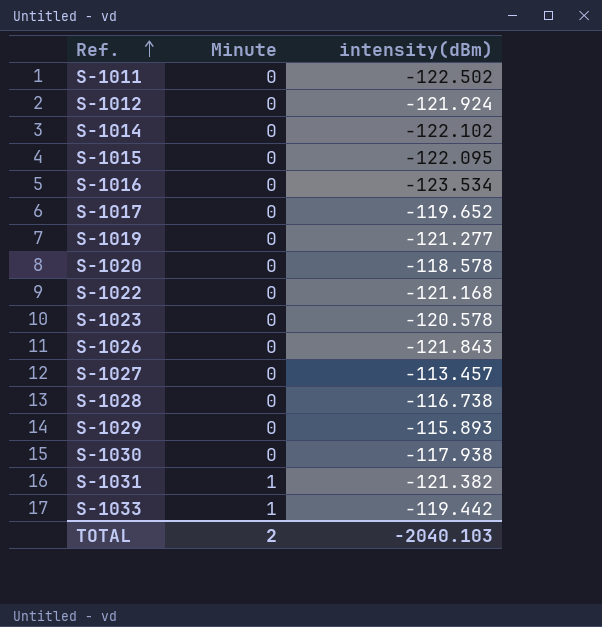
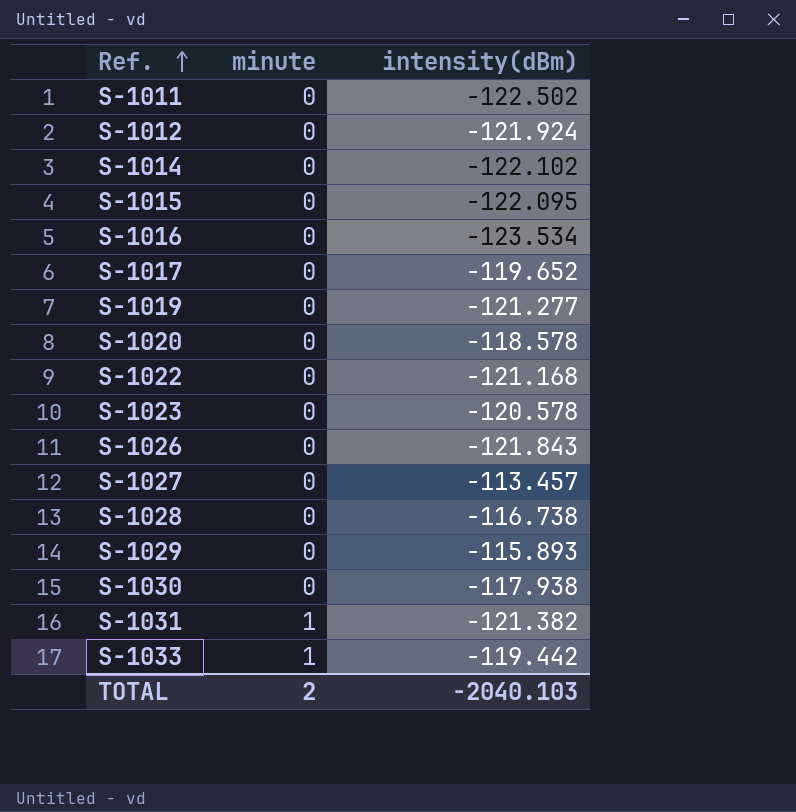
column name: Minute -> minute

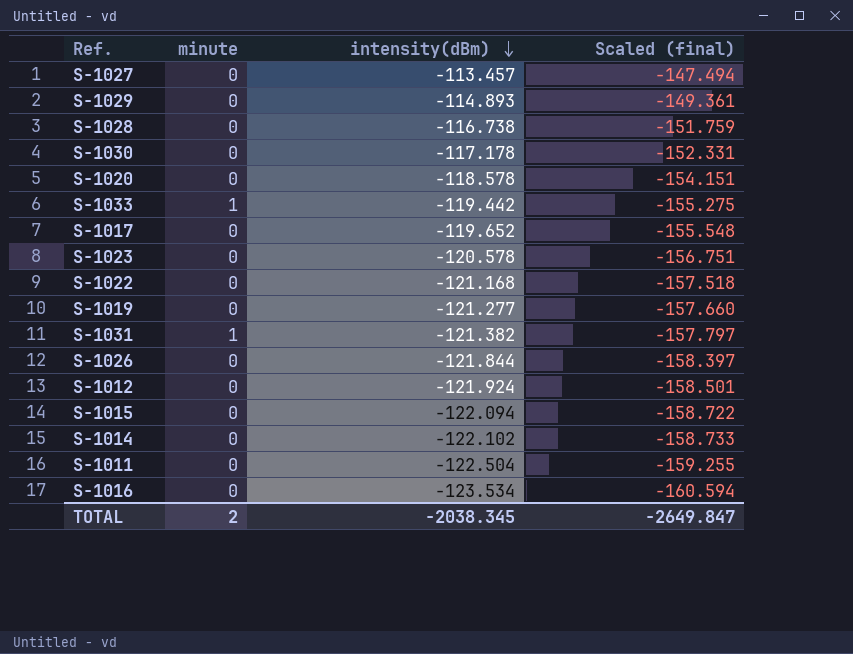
row order: Ref. ascending -> intensity(dBm) descending
column Scaled (final) | formula: none -> [intensity(dBm)] * 1.3
S-1029 | intensity(dBm): -115.893 -> -114.893
S-1030 | intensity(dBm): -117.938 -> -117.178
S-1026 | intensity(dBm): -121.843 -> -121.844
S-1015 | intensity(dBm): -122.095 -> -122.094
S-1011 | intensity(dBm): -122.502 -> -122.504
TOTAL | intensity(dBm): -2040.103 -> -2038.345

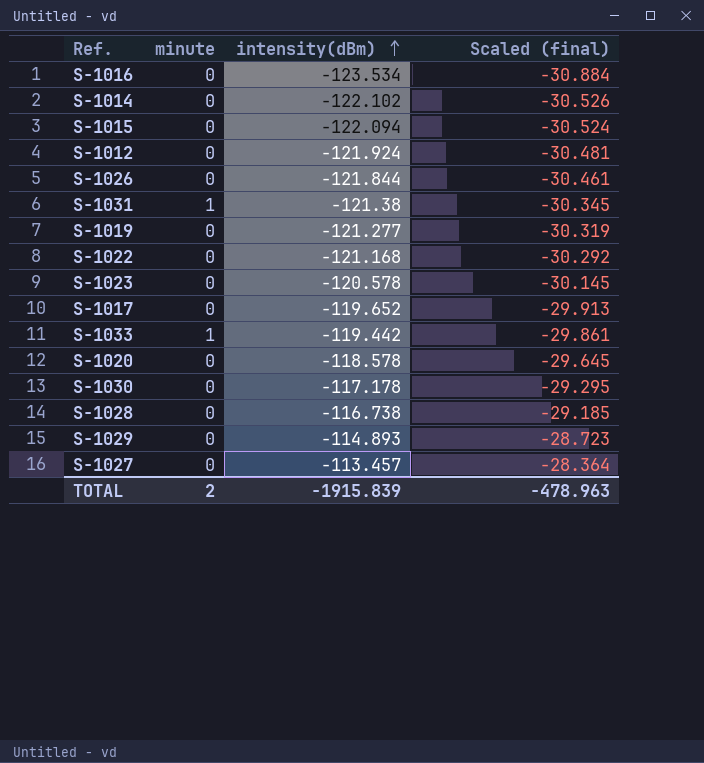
row order: intensity(dBm) descending -> intensity(dBm) ascending
column Scaled (final) | formula: [intensity(dBm)] * 1.3 -> [intensity(dBm)] * 0.25
row S-1011: 0 | -122.504 | -159.255 -> none
S-1031 | intensity(dBm): -121.382 -> -121.38
TOTAL | intensity(dBm): -2038.345 -> -1915.839
TOTAL | Scaled (final): -2649.847 -> -478.963

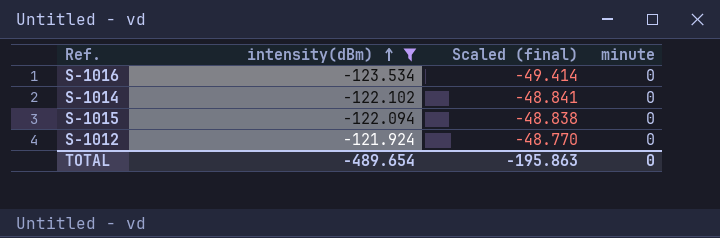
filter: none -> intensity(dBm) <= -121.924
column Scaled (final) | formula: [intensity(dBm)] * 0.25 -> [intensity(dBm)] * 0.4
column minute | position: 2 -> 4
TOTAL | intensity(dBm): -1915.839 -> -489.654
TOTAL | Scaled (final): -478.963 -> -195.863
TOTAL | minute: 2 -> 0

